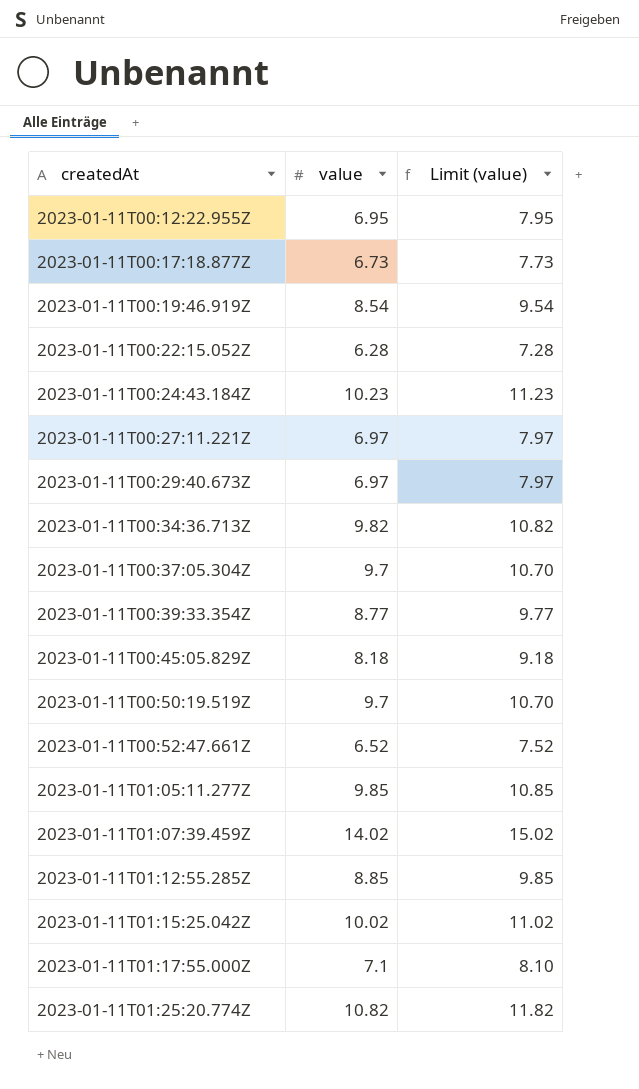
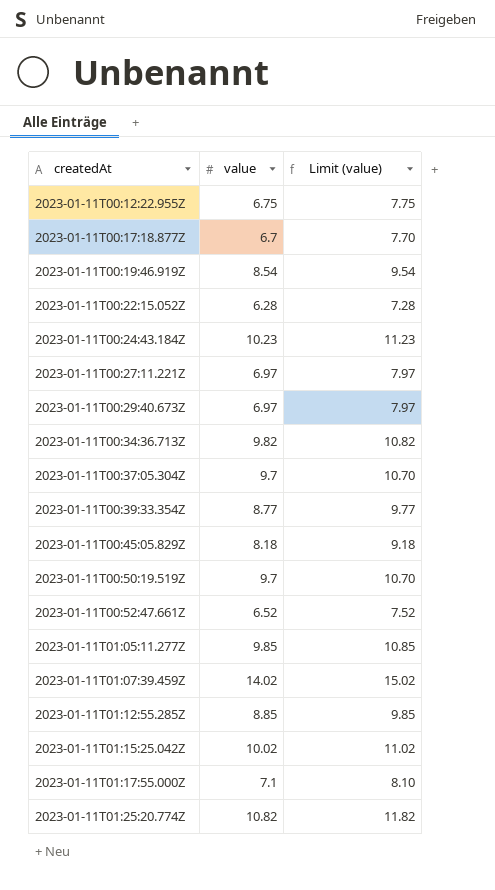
2023-01-11T00:12:22.955Z | value: 6.95 -> 6.75
2023-01-11T00:12:22.955Z | Limit (value): 7.95 -> 7.75
2023-01-11T00:17:18.877Z | value: 6.73 -> 6.7
2023-01-11T00:17:18.877Z | Limit (value): 7.73 -> 7.70

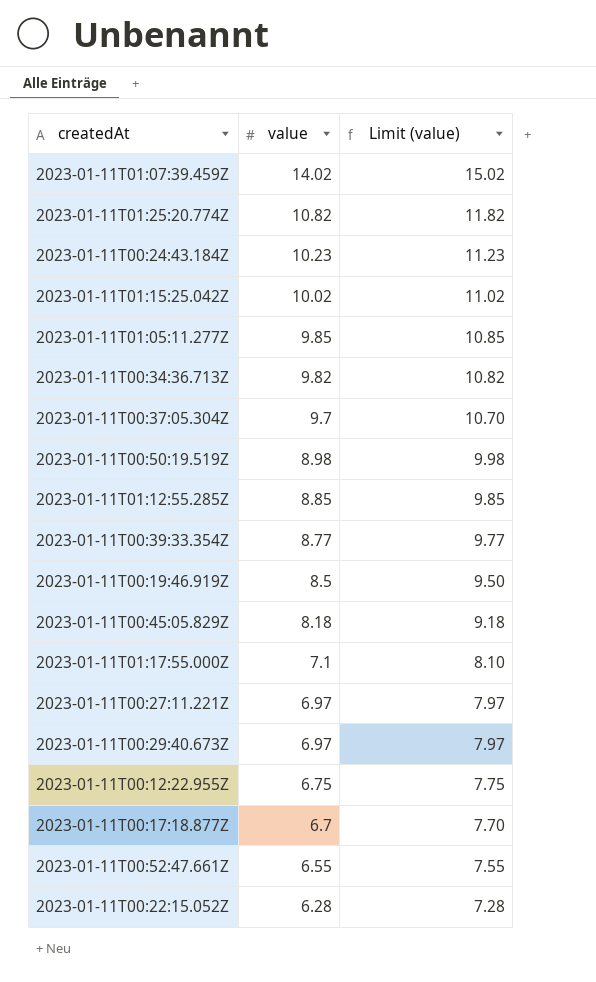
row order: createdAt ascending -> value descending
2023-01-11T00:50:19.519Z | value: 9.7 -> 8.98
2023-01-11T00:50:19.519Z | Limit (value): 10.70 -> 9.98
2023-01-11T00:19:46.919Z | value: 8.54 -> 8.5
2023-01-11T00:19:46.919Z | Limit (value): 9.54 -> 9.50
2023-01-11T00:52:47.661Z | value: 6.52 -> 6.55
2023-01-11T00:52:47.661Z | Limit (value): 7.52 -> 7.55

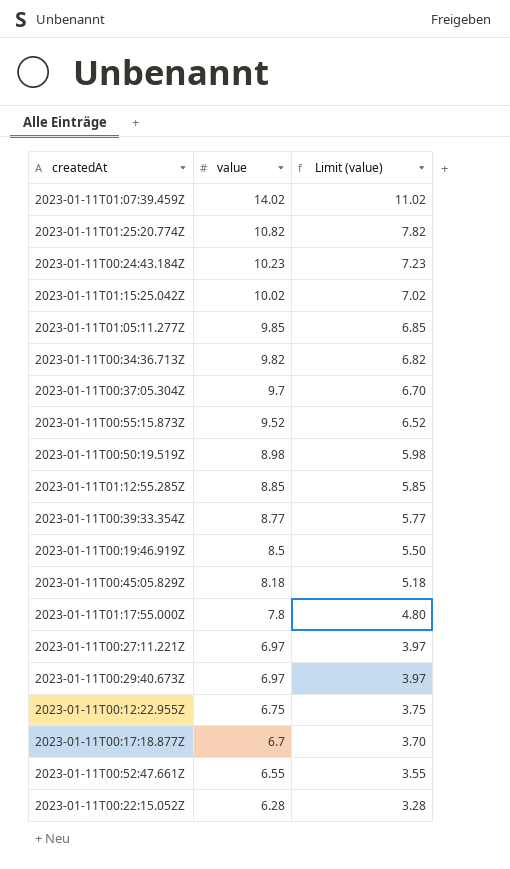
column Limit (value) | formula: [value] + 1 -> [value] - 3
row 2023-01-11T00:55:15.873Z: none -> 9.52 | 6.52
2023-01-11T01:17:55.000Z | value: 7.1 -> 7.8

